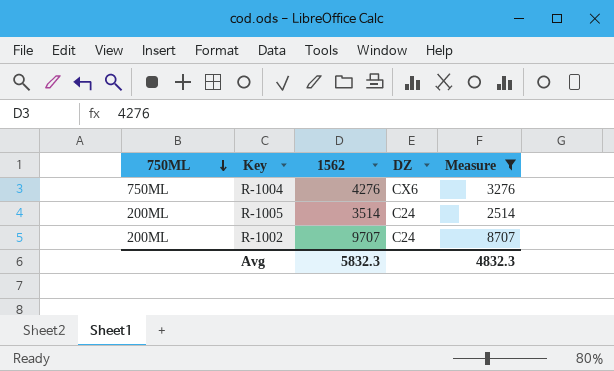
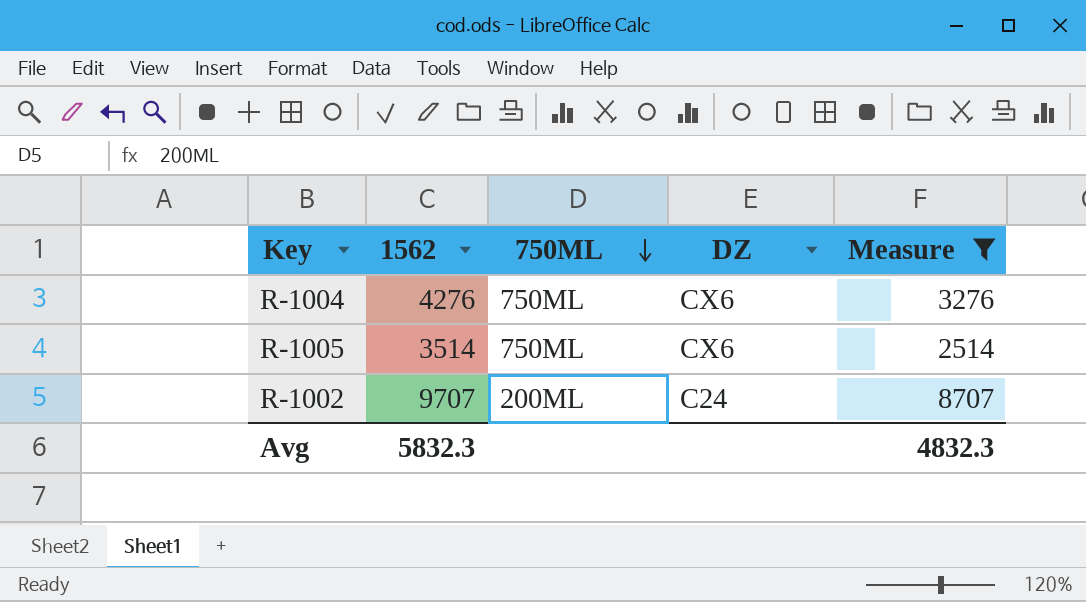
column 750ML | position: 1 -> 3
R-1005 | 750ML: 200ML -> 750ML
R-1005 | DZ: C24 -> CX6

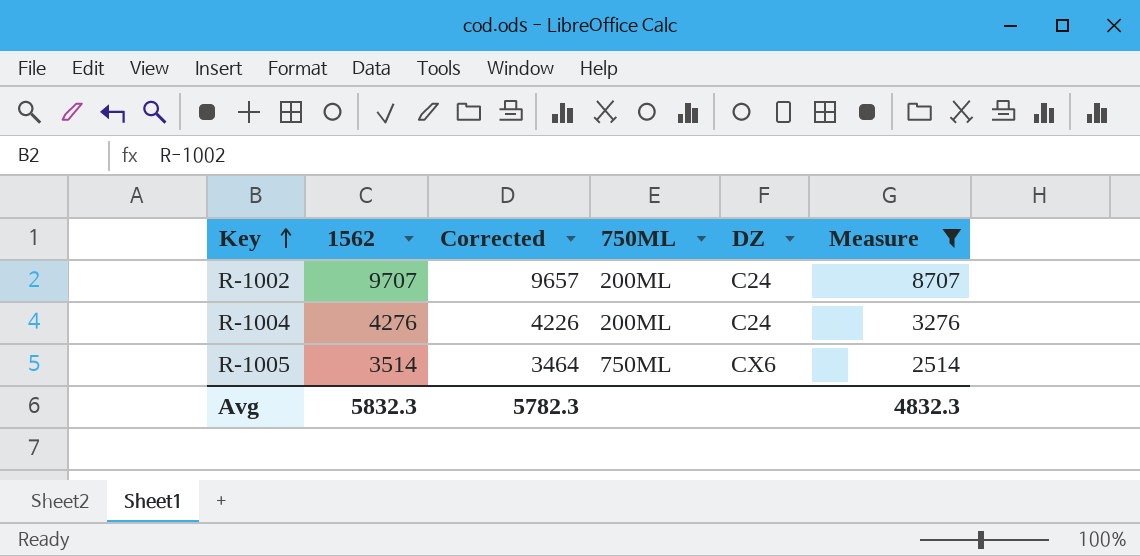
row order: 750ML descending -> Key ascending
column Corrected | formula: none -> [1562] - 50
R-1004 | 750ML: 750ML -> 200ML
R-1004 | DZ: CX6 -> C24

